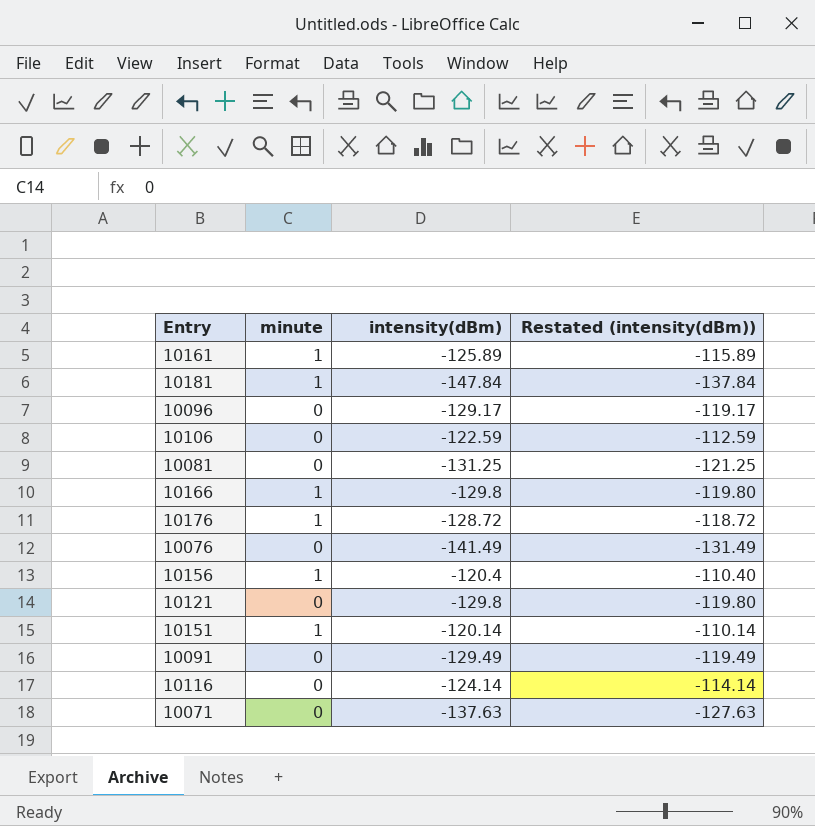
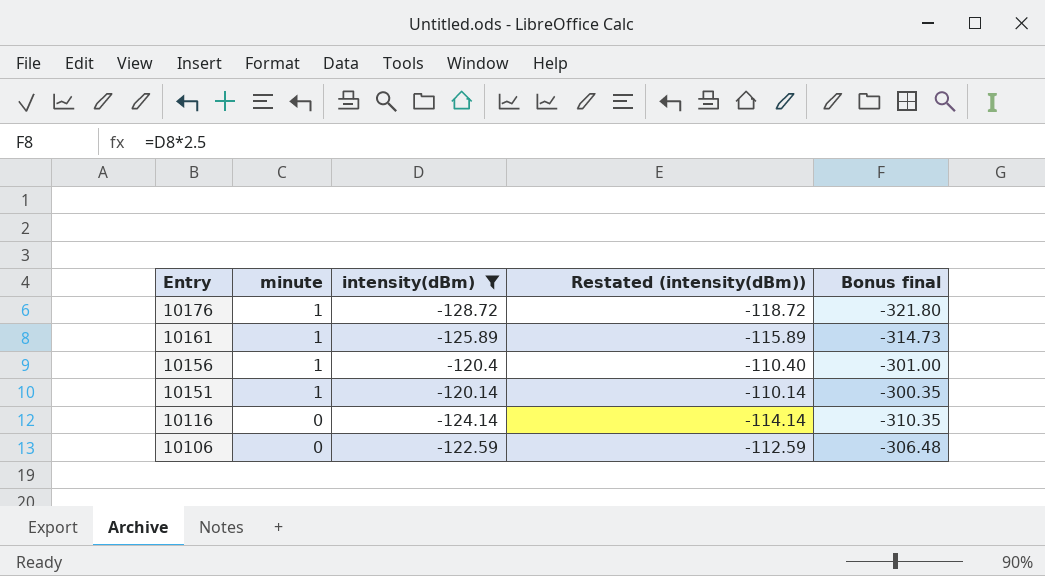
filter: none -> intensity(dBm) >= -128.72
row order: none -> Entry descending
column Bonus final | formula: none -> [intensity(dBm)] * 2.5

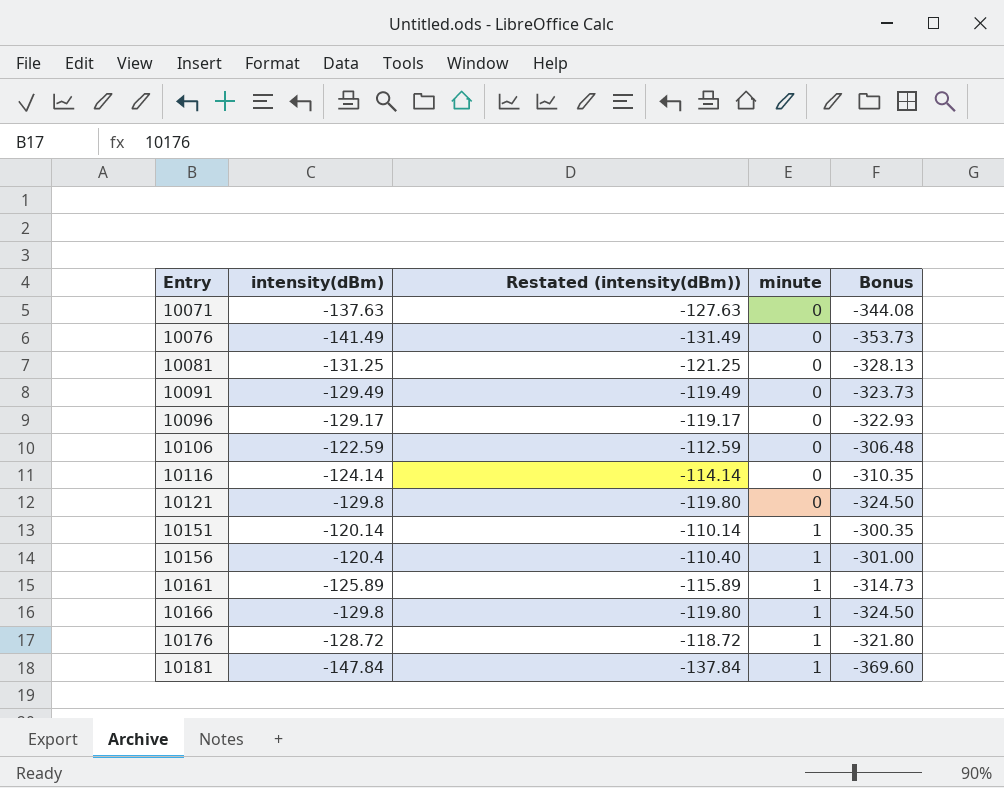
filter: intensity(dBm) >= -128.72 -> none
row order: Entry descending -> Entry ascending
column minute | position: 2 -> 4
column name: Bonus final -> Bonus

